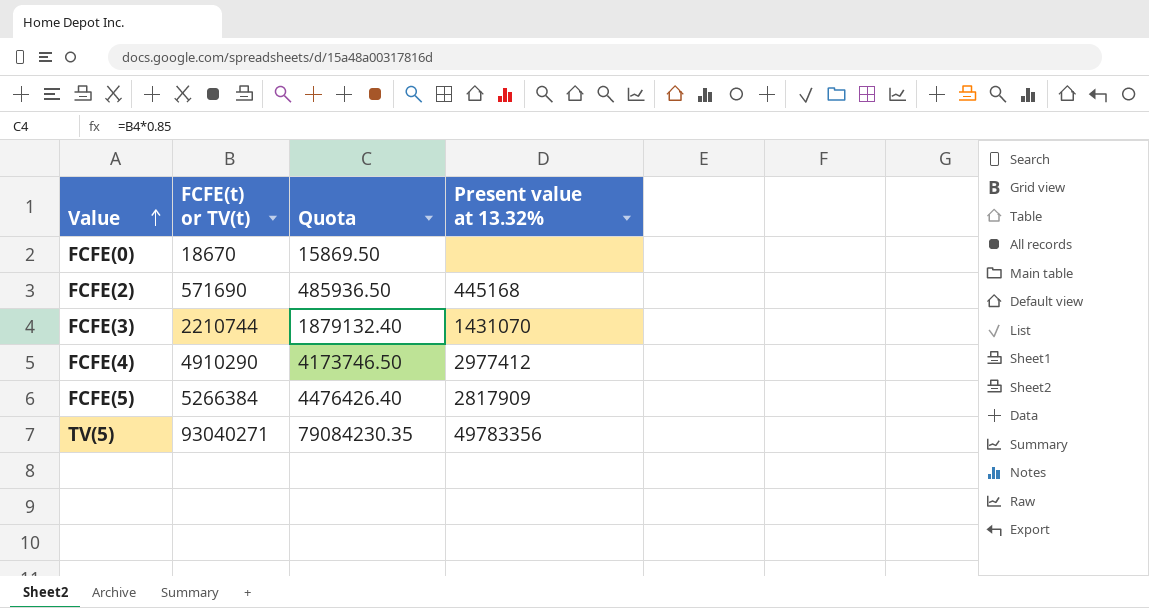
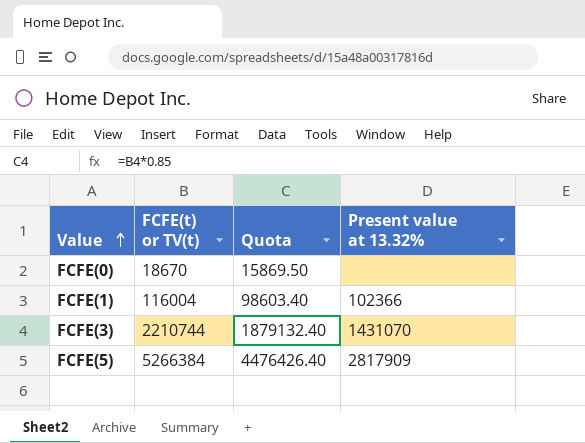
row FCFE(2): 571690 | 485936.50 | 445168 -> none
row FCFE(4): 4910290 | 4173746.50 | 2977412 -> none
row TV(5): 93040271 | 79084230.35 | 49783356 -> none
row FCFE(1): none -> 116004 | 98603.40 | 102366

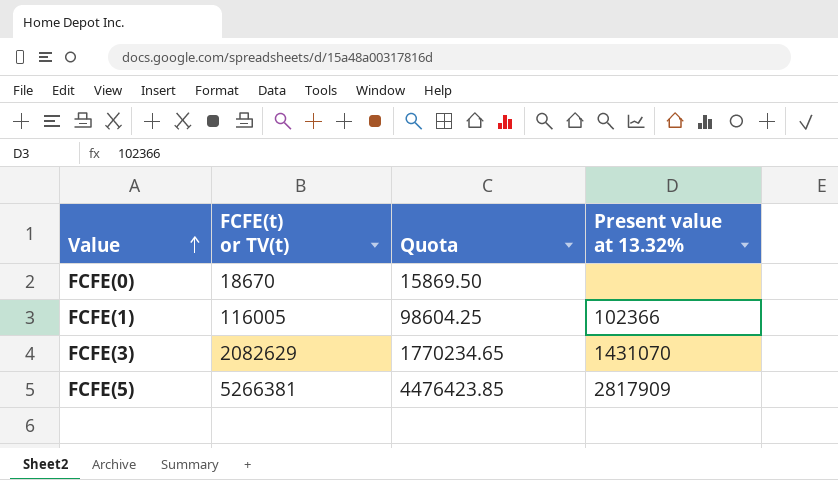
FCFE(1) | FCFE(t) or TV(t): 116004 -> 116005
FCFE(1) | Quota: 98603.40 -> 98604.25
FCFE(3) | FCFE(t) or TV(t): 2210744 -> 2082629
FCFE(3) | Quota: 1879132.40 -> 1770234.65
FCFE(5) | FCFE(t) or TV(t): 5266384 -> 5266381
FCFE(5) | Quota: 4476426.40 -> 4476423.85

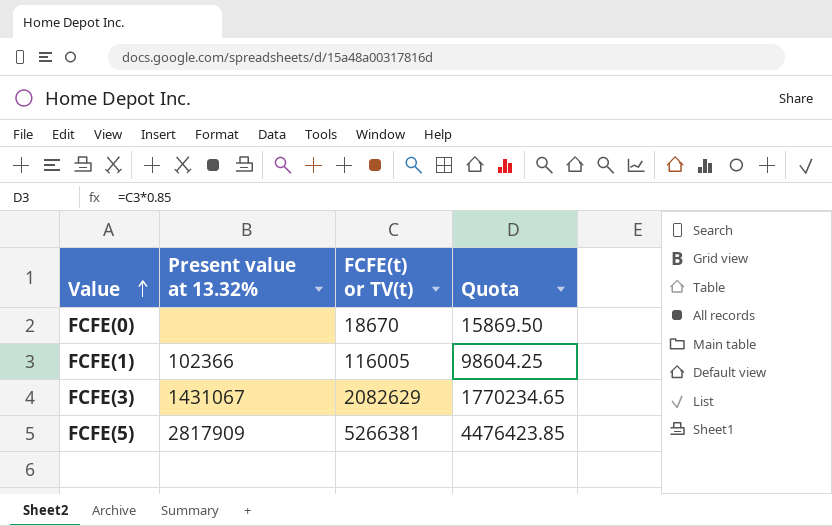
column Present value at 13.32% | position: 4 -> 2
FCFE(3) | Present value at 13.32%: 1431070 -> 1431067

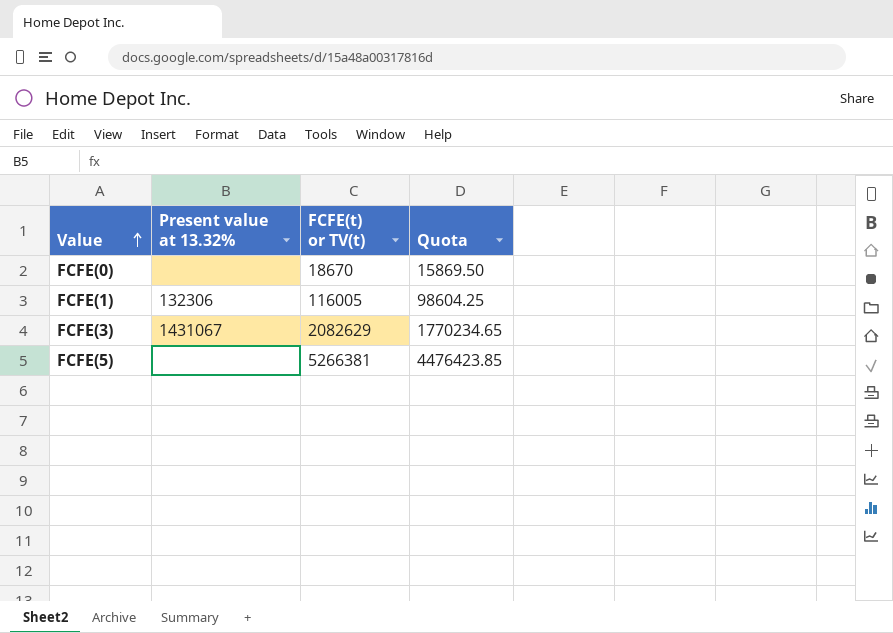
FCFE(1) | Present value at 13.32%: 102366 -> 132306
FCFE(5) | Present value at 13.32%: 2817909 -> none

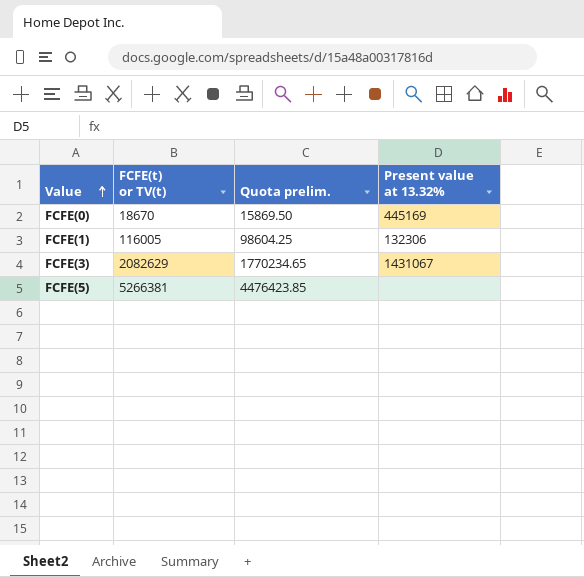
column name: Quota -> Quota prelim.
column Present value at 13.32% | position: 2 -> 4
FCFE(0) | Present value at 13.32%: none -> 445169

